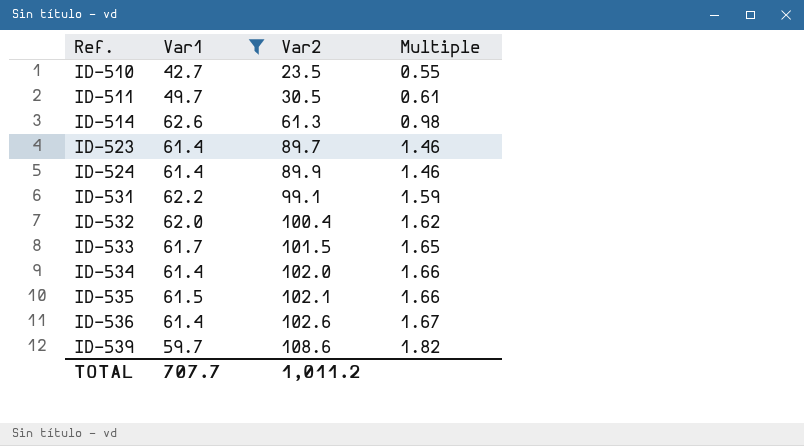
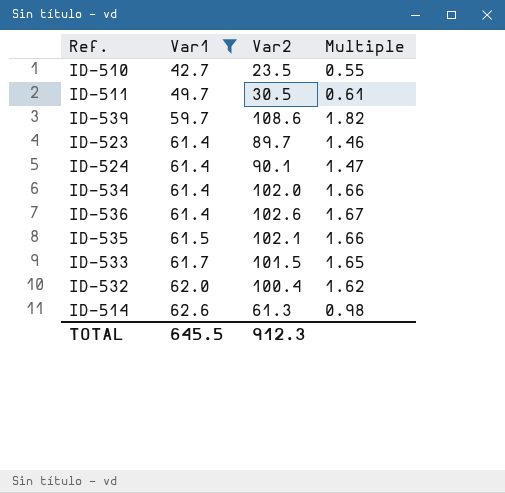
row order: Ref. ascending -> Var1 ascending
row ID-531: 62.2 | 99.1 | 1.59 -> none
ID-524 | Var2: 89.9 -> 90.1
ID-524 | Multiple: 1.46 -> 1.47
TOTAL | Var1: 707.7 -> 645.5
TOTAL | Var2: 1,011.2 -> 912.3

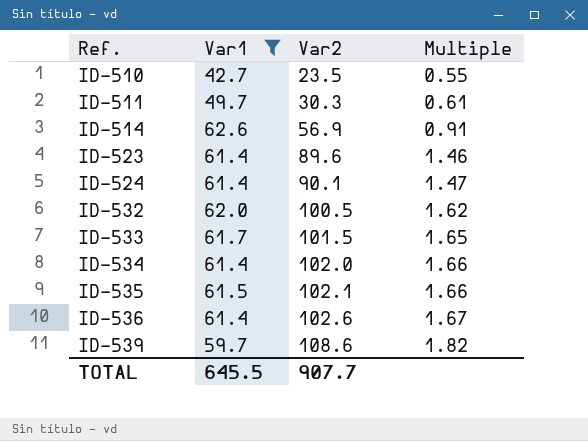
row order: Var1 ascending -> Ref. ascending
ID-511 | Var2: 30.5 -> 30.3
ID-514 | Var2: 61.3 -> 56.9
ID-514 | Multiple: 0.98 -> 0.91
ID-523 | Var2: 89.7 -> 89.6
ID-532 | Var2: 100.4 -> 100.5
TOTAL | Var2: 912.3 -> 907.7

